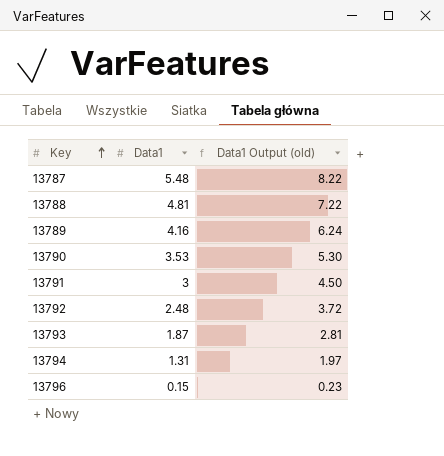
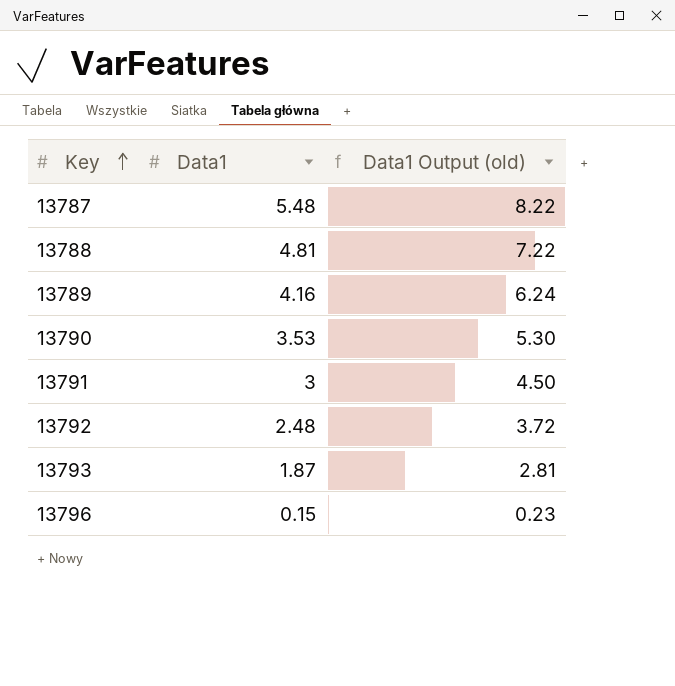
row 13794: 1.31 | 1.97 -> none

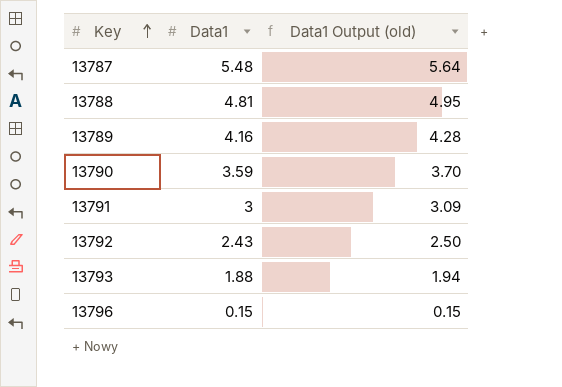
column Data1 Output (old) | formula: [Data1] * 1.5 -> [Data1] * 1.03
13790 | Data1: 3.53 -> 3.59
13792 | Data1: 2.48 -> 2.43
13793 | Data1: 1.87 -> 1.88

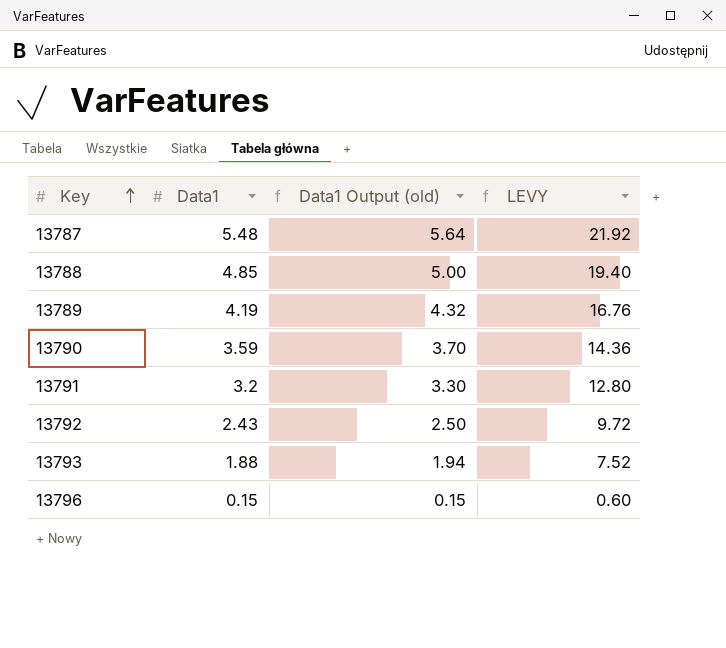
column LEVY | formula: none -> [Data1] * 4
13788 | Data1: 4.81 -> 4.85
13788 | Data1 Output (old): 4.95 -> 5.00
13789 | Data1: 4.16 -> 4.19
13789 | Data1 Output (old): 4.28 -> 4.32
13791 | Data1: 3 -> 3.2
13791 | Data1 Output (old): 3.09 -> 3.30

